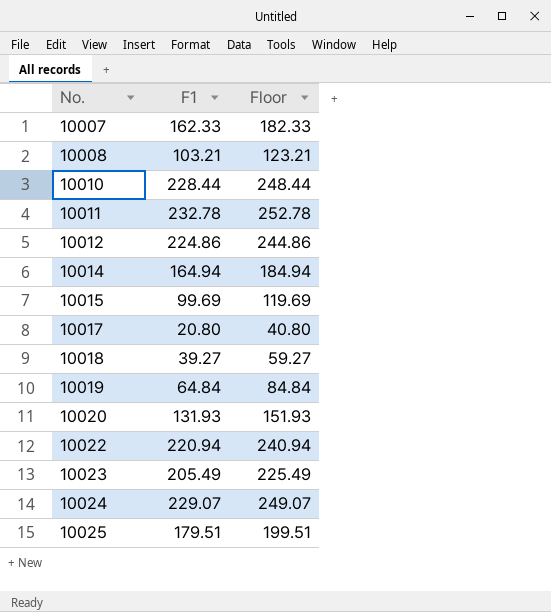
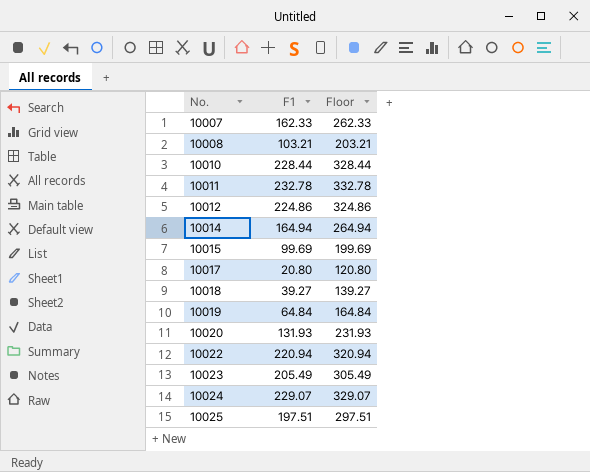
column Floor | formula: [F1] + 20 -> [F1] + 100
10025 | F1: 179.51 -> 197.51

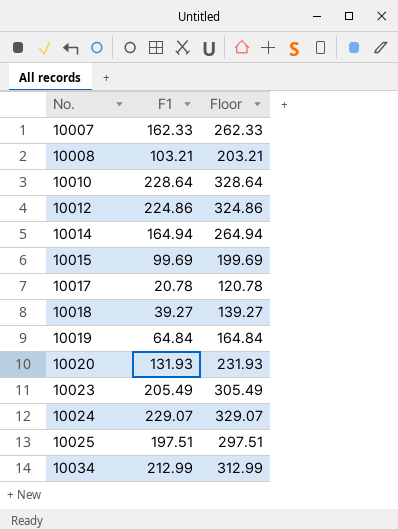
row 10011: 232.78 | 332.78 -> none
row 10022: 220.94 | 320.94 -> none
10010 | F1: 228.44 -> 228.64
10010 | Floor: 328.44 -> 328.64
10017 | F1: 20.80 -> 20.78
10017 | Floor: 120.80 -> 120.78
row 10034: none -> 212.99 | 312.99

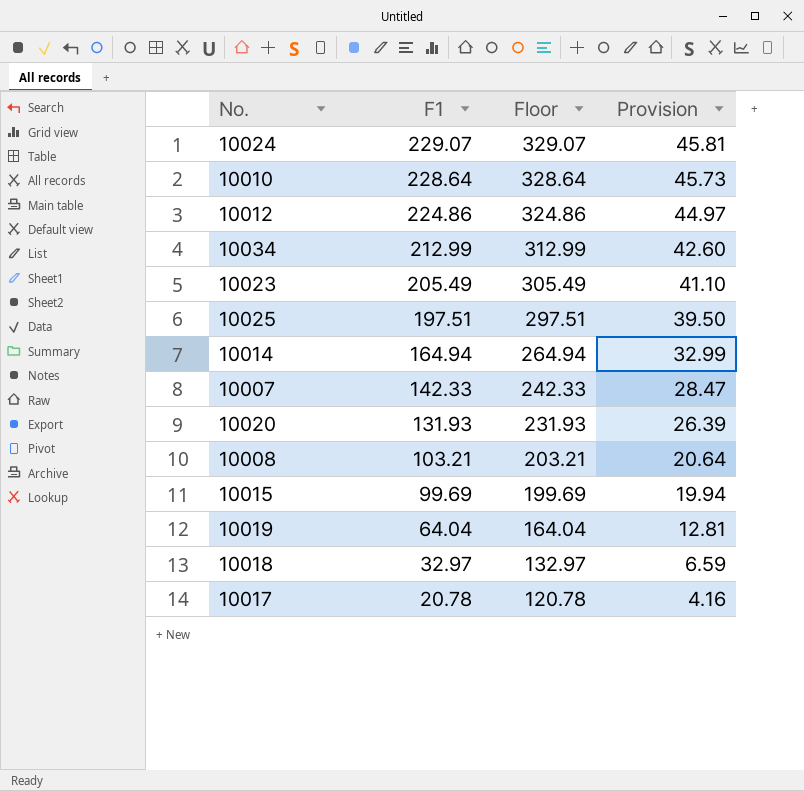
row order: No. ascending -> F1 descending
column Provision | formula: none -> [F1] * 0.2
10007 | F1: 162.33 -> 142.33
10007 | Floor: 262.33 -> 242.33
10019 | F1: 64.84 -> 64.04
10019 | Floor: 164.84 -> 164.04
10018 | F1: 39.27 -> 32.97
10018 | Floor: 139.27 -> 132.97

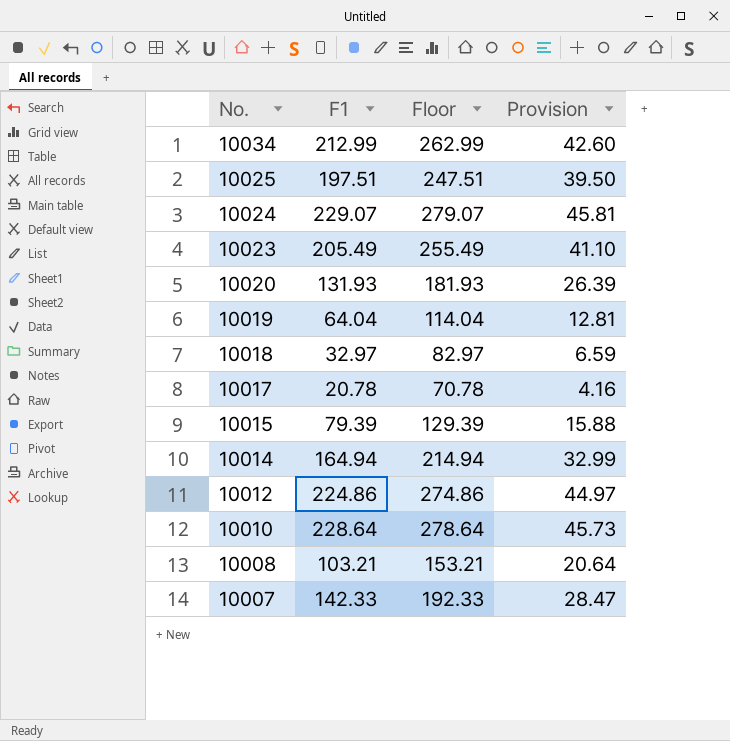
row order: F1 descending -> No. descending
column Floor | formula: [F1] + 100 -> [F1] + 50
10015 | F1: 99.69 -> 79.39
10015 | Provision: 19.94 -> 15.88

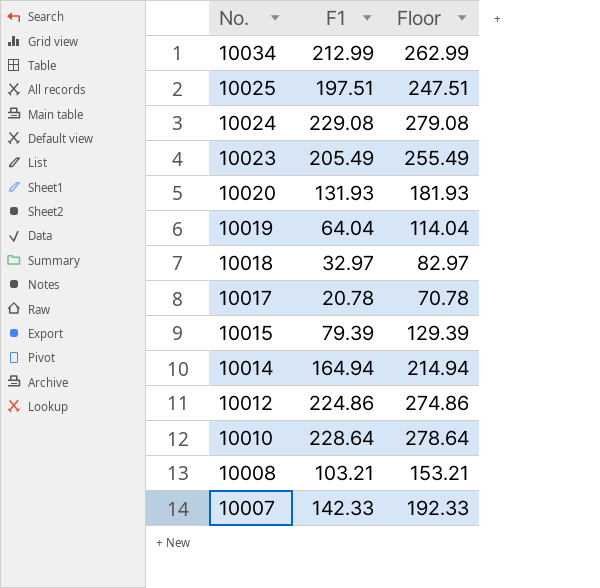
column Provision | formula: [F1] * 0.2 -> none
10024 | F1: 229.07 -> 229.08
10024 | Floor: 279.07 -> 279.08

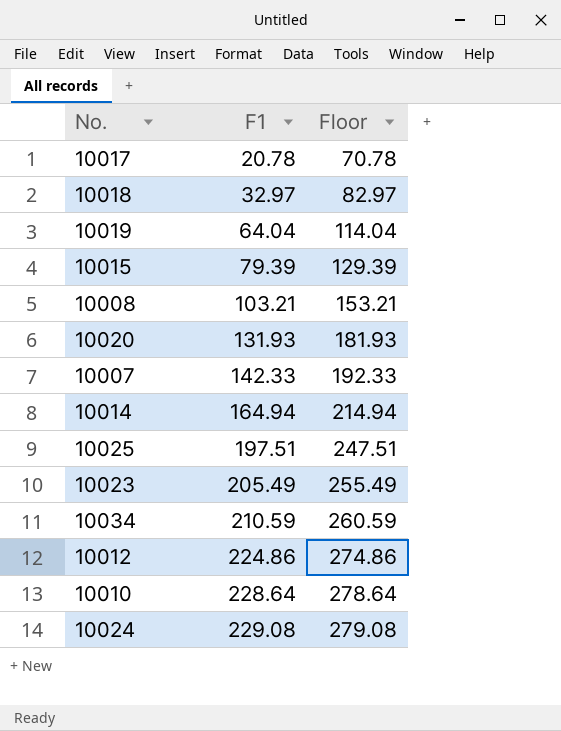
row order: No. descending -> F1 ascending
10034 | F1: 212.99 -> 210.59
10034 | Floor: 262.99 -> 260.59

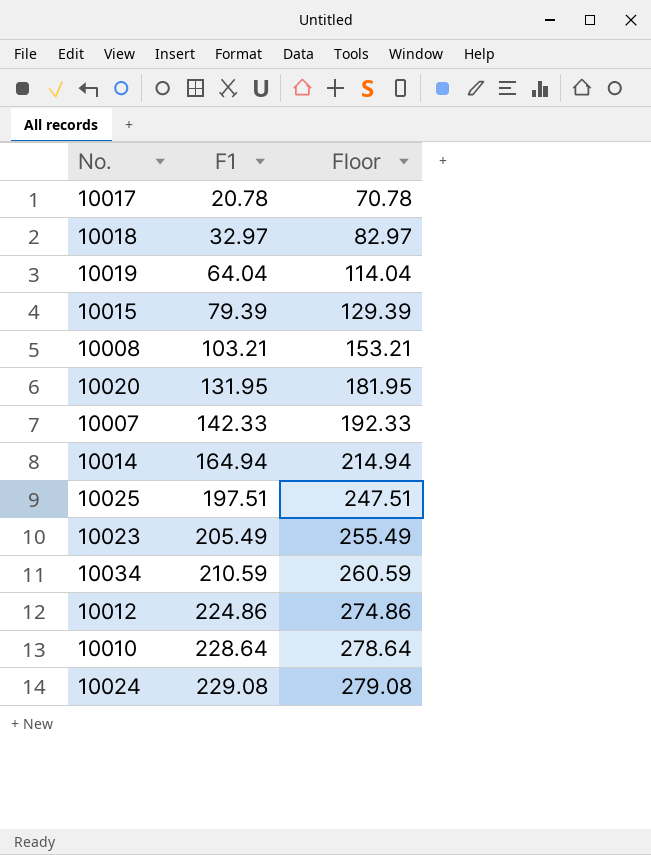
10020 | F1: 131.93 -> 131.95
10020 | Floor: 181.93 -> 181.95

